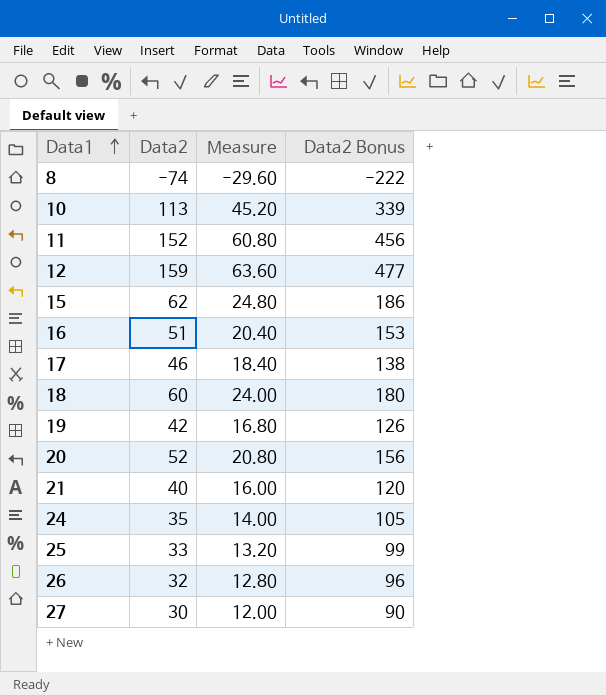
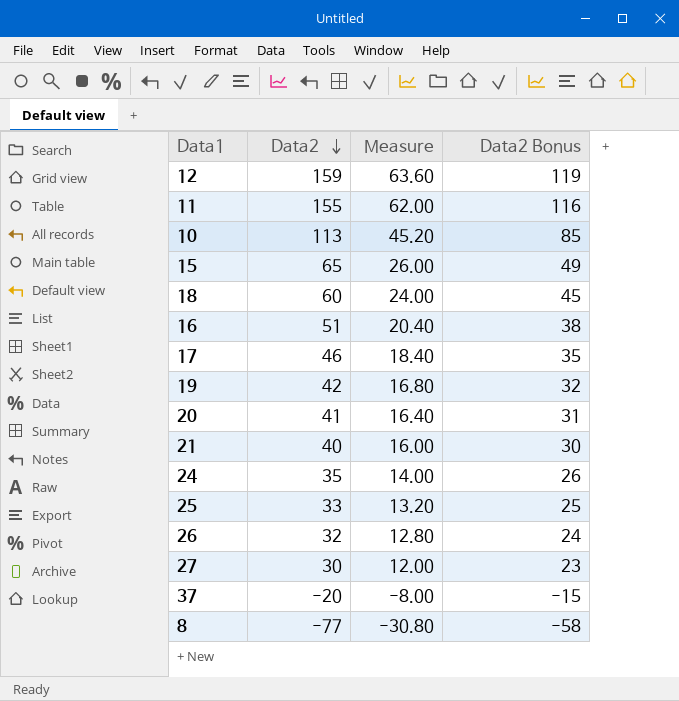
row order: Data1 ascending -> Data2 descending
column Data2 Bonus | formula: [Data2] * 3 -> [Data2] * 0.75
11 | Data2: 152 -> 155
11 | Measure: 60.80 -> 62.00
15 | Data2: 62 -> 65
15 | Measure: 24.80 -> 26.00
20 | Data2: 52 -> 41
20 | Measure: 20.80 -> 16.40
row 37: none -> -20 | -8.00 | -15
8 | Data2: -74 -> -77
8 | Measure: -29.60 -> -30.80

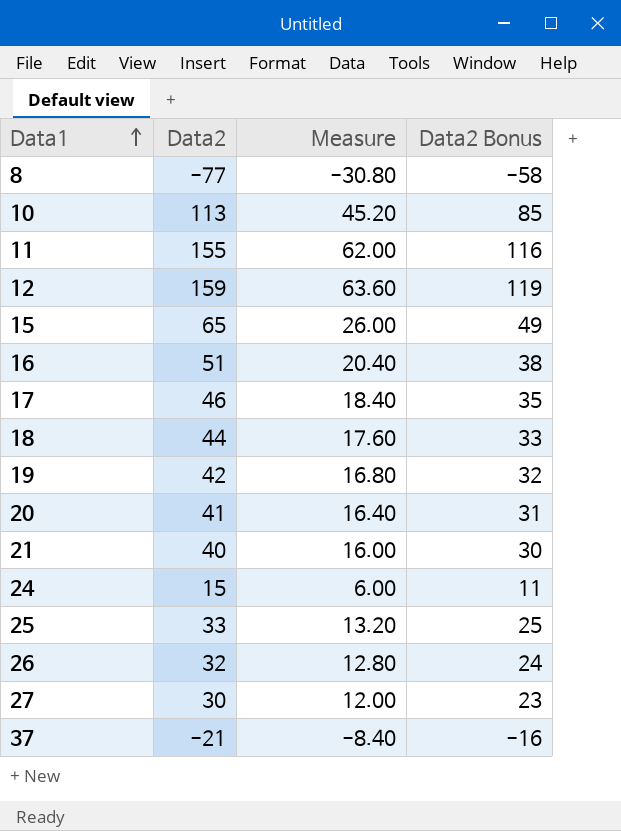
row order: Data2 descending -> Data1 ascending
18 | Data2: 60 -> 44
18 | Measure: 24.00 -> 17.60
18 | Data2 Bonus: 45 -> 33
24 | Data2: 35 -> 15
24 | Measure: 14.00 -> 6.00
24 | Data2 Bonus: 26 -> 11
37 | Data2: -20 -> -21
37 | Measure: -8.00 -> -8.40
37 | Data2 Bonus: -15 -> -16

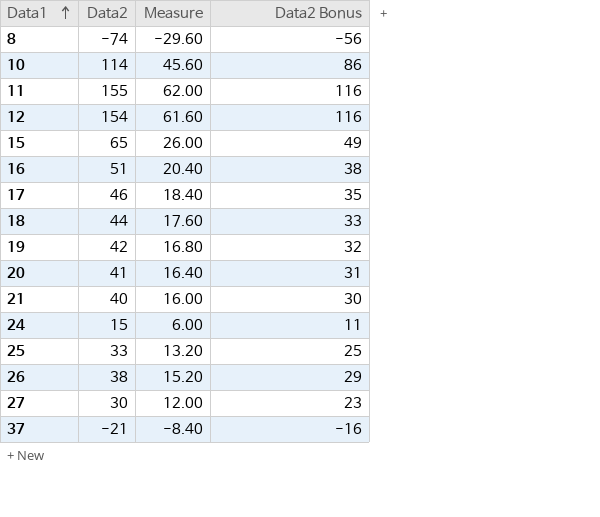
8 | Data2: -77 -> -74
8 | Measure: -30.80 -> -29.60
8 | Data2 Bonus: -58 -> -56
10 | Data2: 113 -> 114
10 | Measure: 45.20 -> 45.60
10 | Data2 Bonus: 85 -> 86
12 | Data2: 159 -> 154
12 | Measure: 63.60 -> 61.60
12 | Data2 Bonus: 119 -> 116
26 | Data2: 32 -> 38
26 | Measure: 12.80 -> 15.20
26 | Data2 Bonus: 24 -> 29

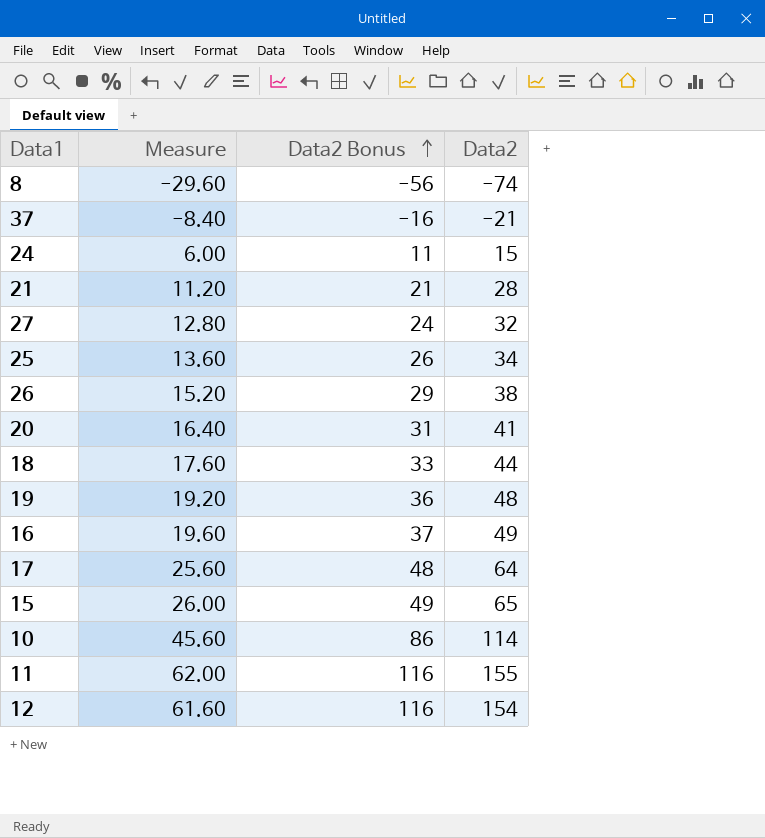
row order: Data1 ascending -> Data2 Bonus ascending
column Data2 | position: 2 -> 4
21 | Measure: 16.00 -> 11.20
21 | Data2 Bonus: 30 -> 21
21 | Data2: 40 -> 28
27 | Measure: 12.00 -> 12.80
27 | Data2 Bonus: 23 -> 24
27 | Data2: 30 -> 32
25 | Measure: 13.20 -> 13.60
25 | Data2 Bonus: 25 -> 26
25 | Data2: 33 -> 34
19 | Measure: 16.80 -> 19.20
19 | Data2 Bonus: 32 -> 36
19 | Data2: 42 -> 48
16 | Measure: 20.40 -> 19.60
16 | Data2 Bonus: 38 -> 37
16 | Data2: 51 -> 49
17 | Measure: 18.40 -> 25.60
17 | Data2 Bonus: 35 -> 48
17 | Data2: 46 -> 64

